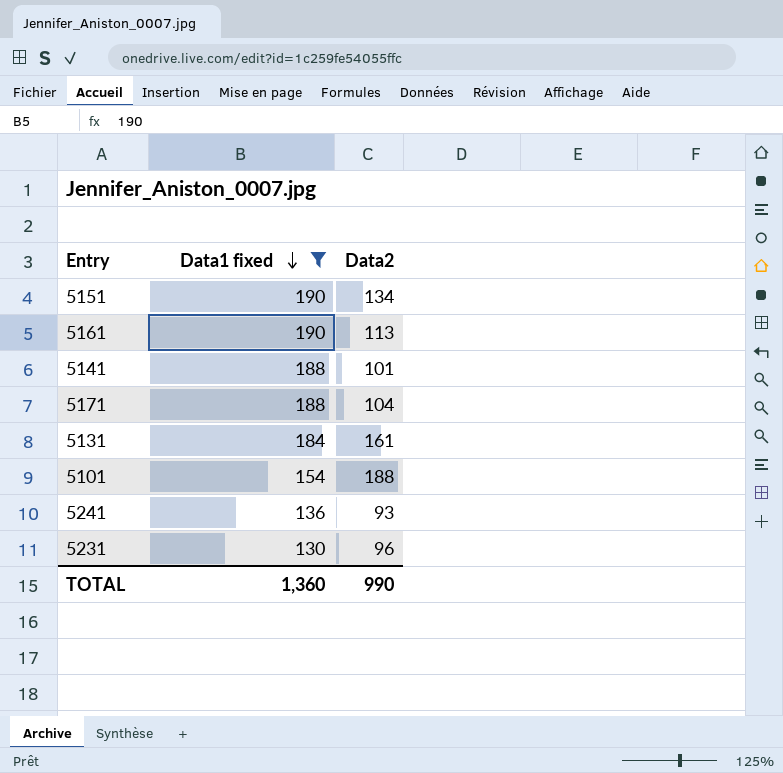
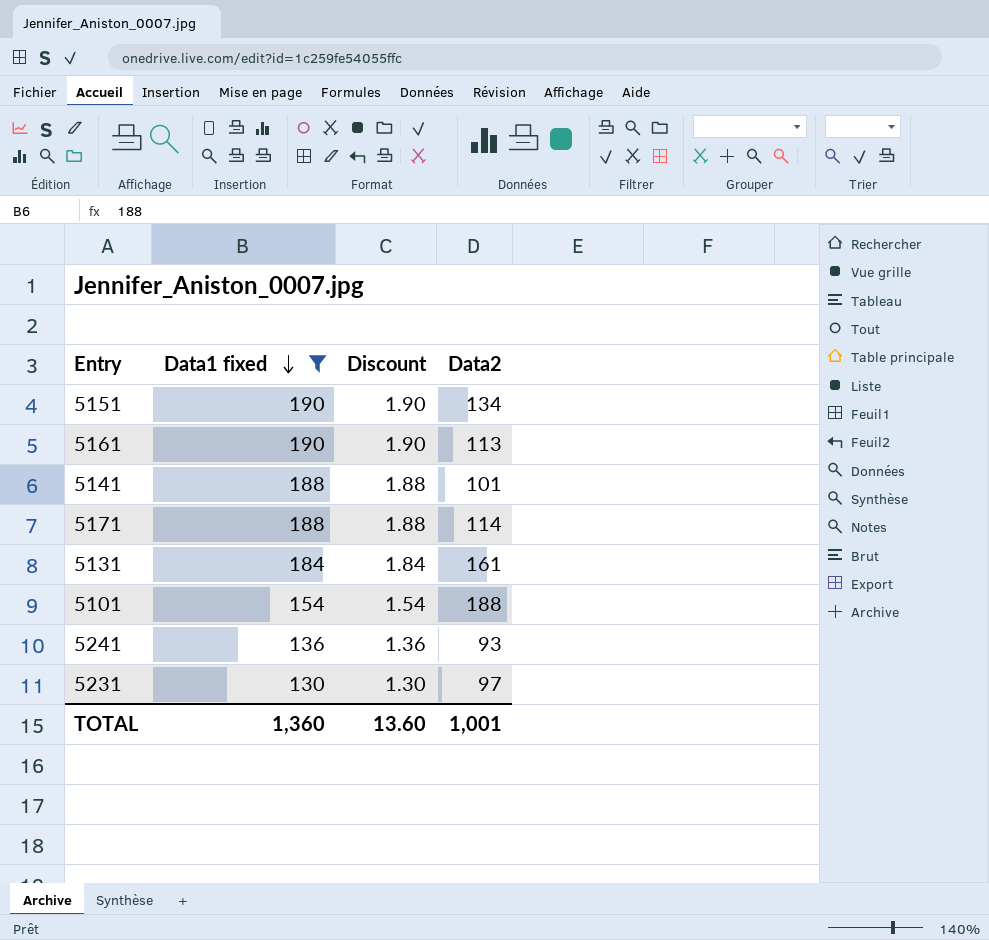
column Discount | formula: none -> [Data1 fixed] * 0.01
5171 | Data2: 104 -> 114
5231 | Data2: 96 -> 97
TOTAL | Data2: 990 -> 1,001

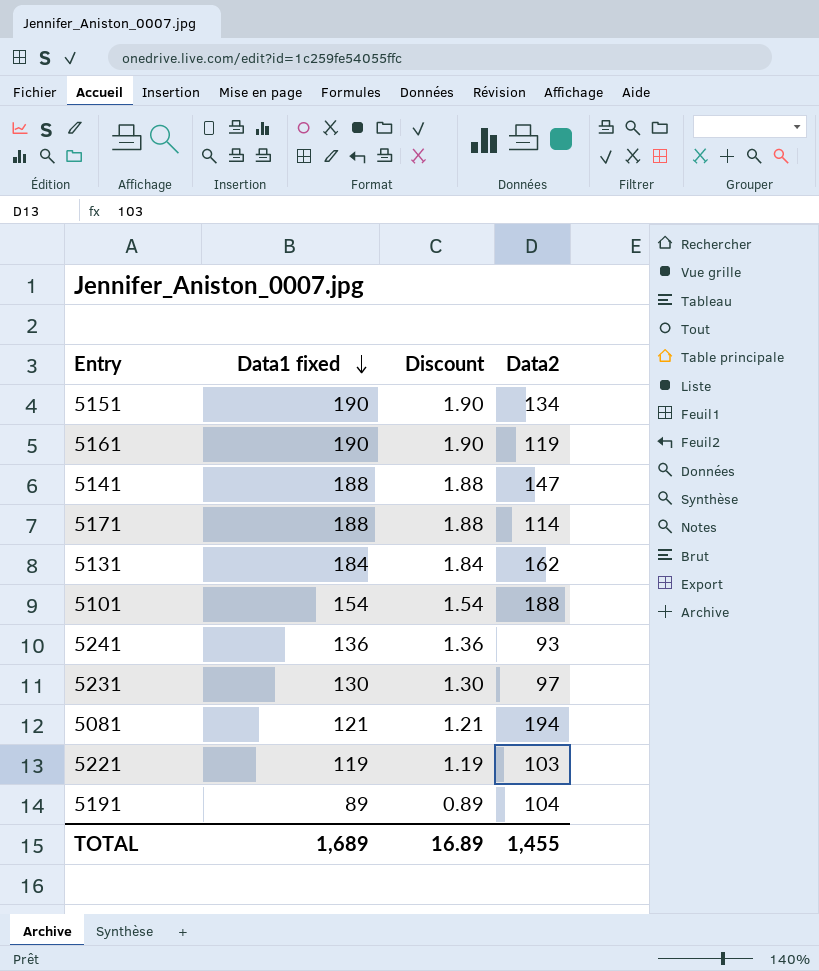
filter: Data1 fixed >= 130 -> none
5161 | Data2: 113 -> 119
5141 | Data2: 101 -> 147
5131 | Data2: 161 -> 162
TOTAL | Data1 fixed: 1,360 -> 1,689
TOTAL | Discount: 13.60 -> 16.89
TOTAL | Data2: 1,001 -> 1,455

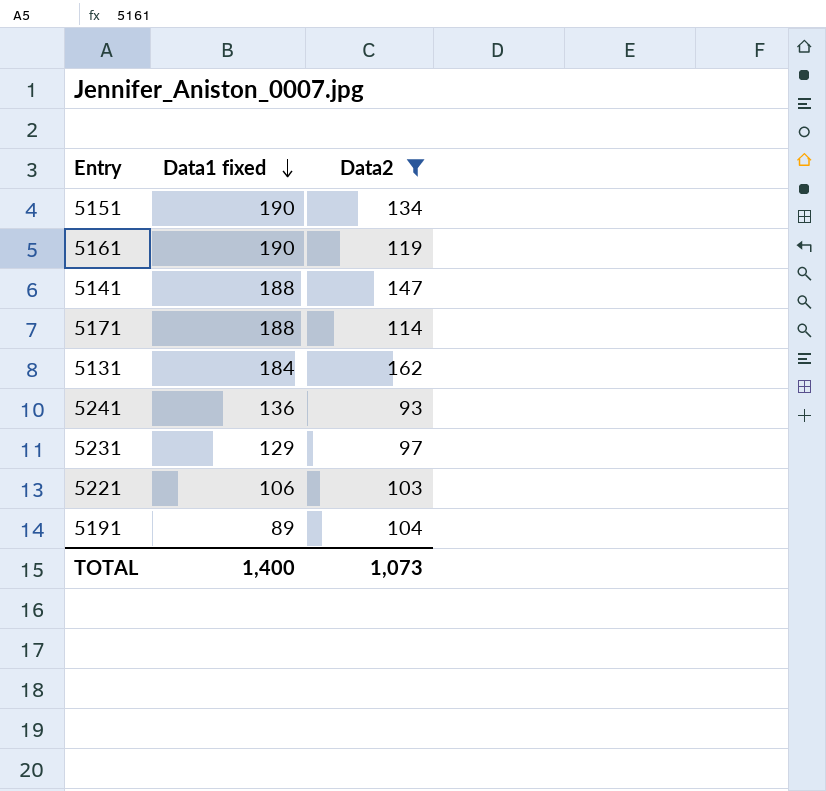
filter: none -> Data2 <= 162
column Discount | formula: [Data1 fixed] * 0.01 -> none
5231 | Data1 fixed: 130 -> 129
5221 | Data1 fixed: 119 -> 106
TOTAL | Data1 fixed: 1,689 -> 1,400
TOTAL | Data2: 1,455 -> 1,073

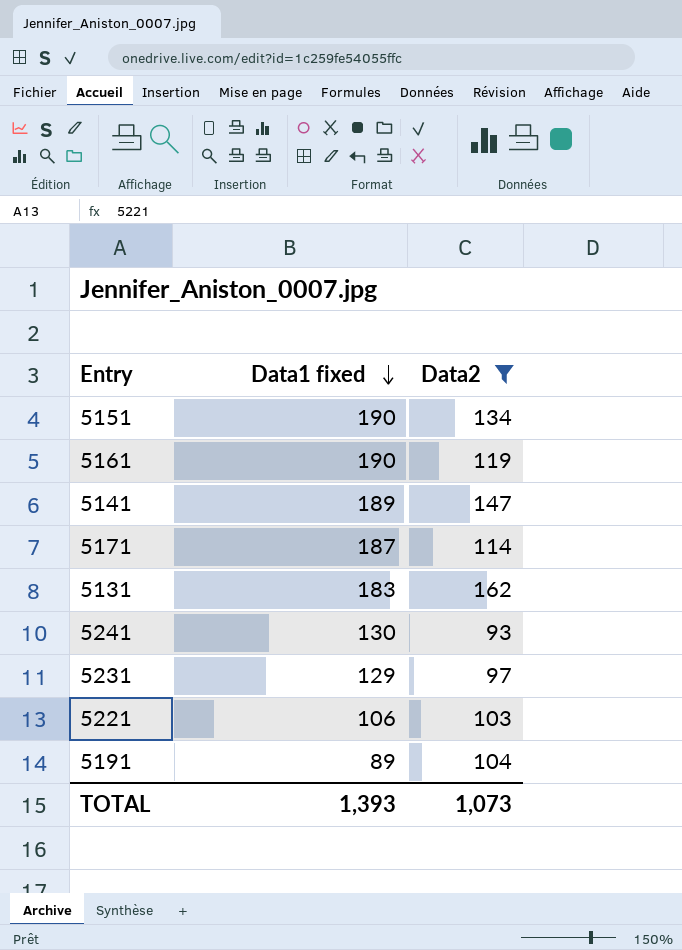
5141 | Data1 fixed: 188 -> 189
5171 | Data1 fixed: 188 -> 187
5131 | Data1 fixed: 184 -> 183
5241 | Data1 fixed: 136 -> 130
TOTAL | Data1 fixed: 1,400 -> 1,393

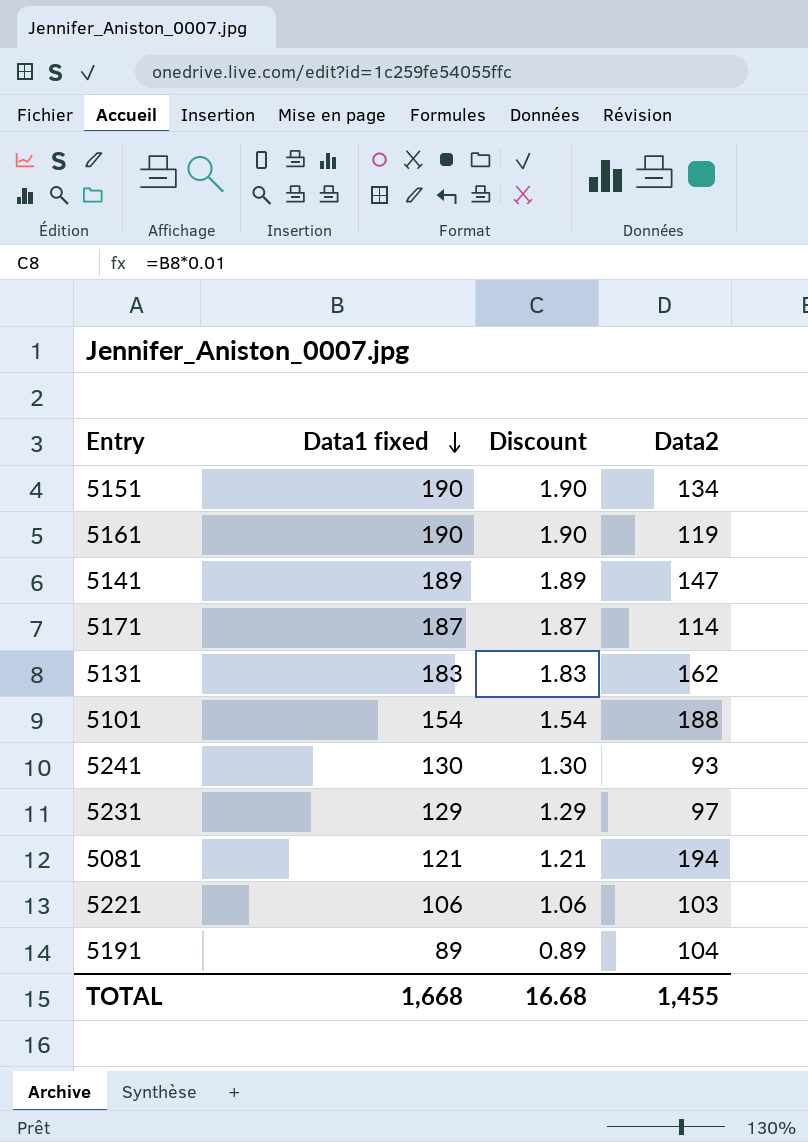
filter: Data2 <= 162 -> none
column Discount | formula: none -> [Data1 fixed] * 0.01
TOTAL | Data1 fixed: 1,393 -> 1,668
TOTAL | Data2: 1,073 -> 1,455

